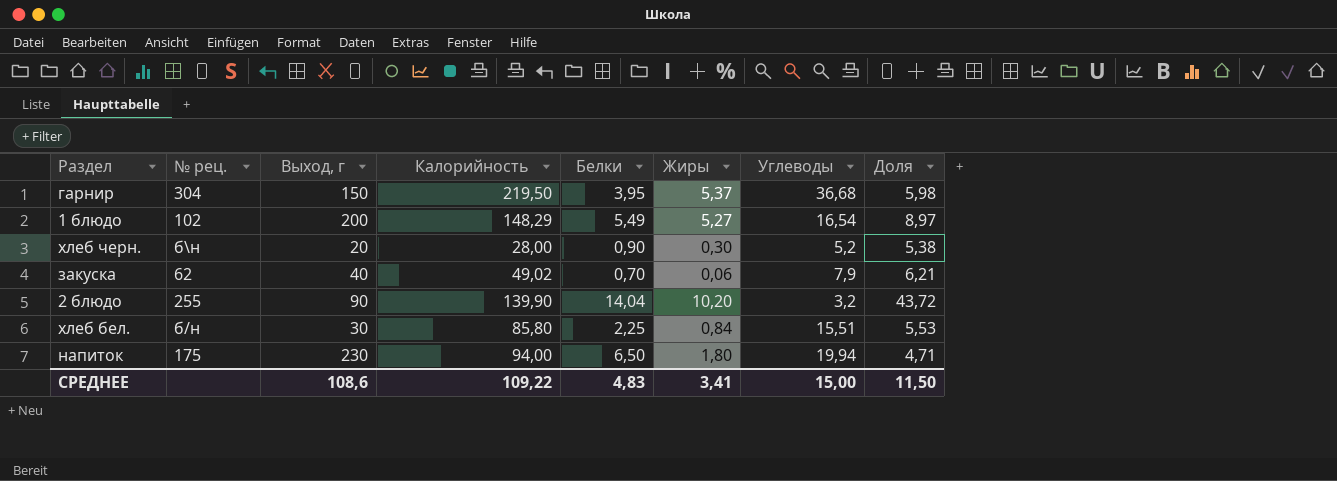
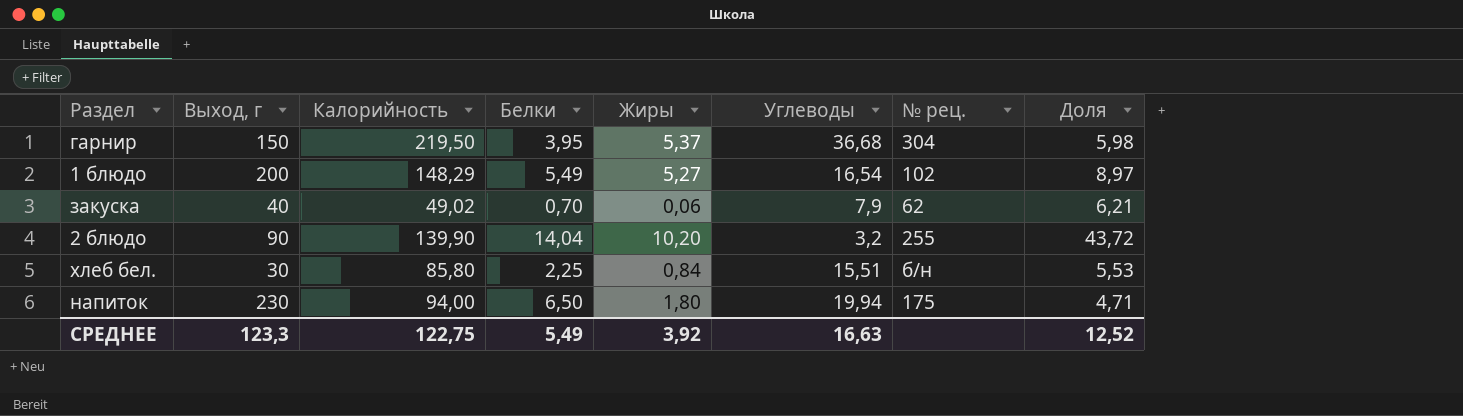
column № рец. | position: 2 -> 7
row хлеб черн.: б\н | 20 | 28,00 | 0,90 | 0,30 | 5,2 | 5,38 -> none
СРЕДНЕЕ | Выход, г: 108,6 -> 123,3
СРЕДНЕЕ | Калорийность: 109,22 -> 122,75
СРЕДНЕЕ | Белки: 4,83 -> 5,49
СРЕДНЕЕ | Жиры: 3,41 -> 3,92
СРЕДНЕЕ | Углеводы: 15,00 -> 16,63
СРЕДНЕЕ | Доля: 11,50 -> 12,52

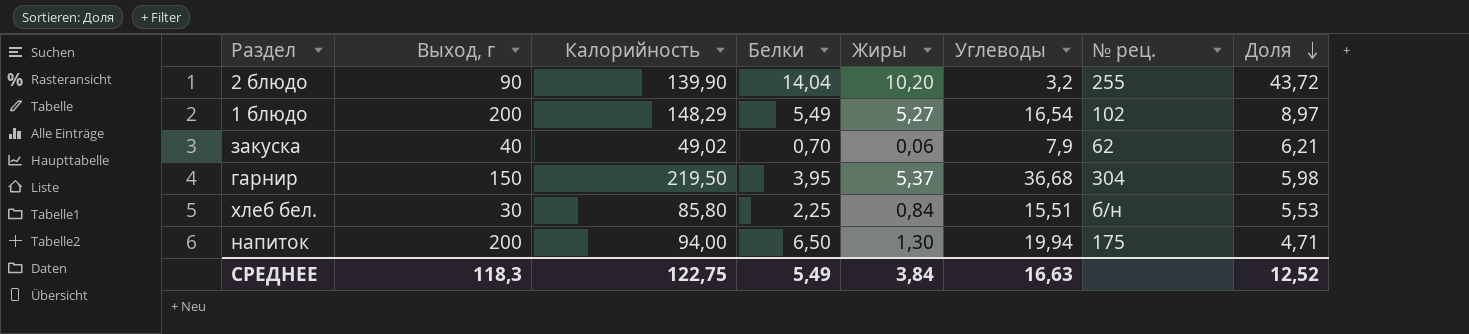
row order: none -> Доля descending
напиток | Выход, г: 230 -> 200
напиток | Жиры: 1,80 -> 1,30
СРЕДНЕЕ | Выход, г: 123,3 -> 118,3
СРЕДНЕЕ | Жиры: 3,92 -> 3,84

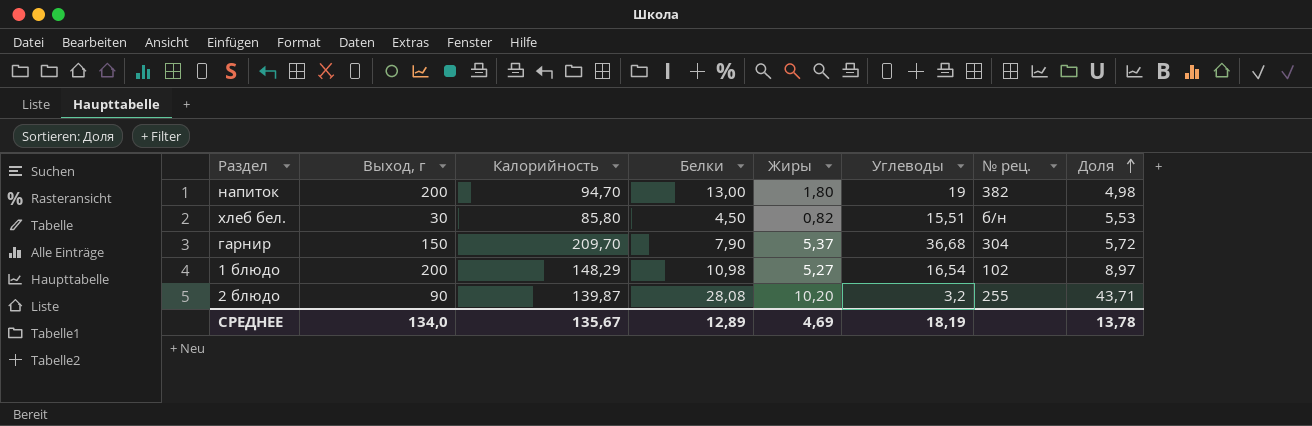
row order: Доля descending -> Доля ascending
row закуска: 40 | 49,02 | 0,70 | 0,06 | 7,9 | 62 | 6,21 -> none
напиток | Калорийность: 94,00 -> 94,70
напиток | Белки: 6,50 -> 13,00
напиток | Жиры: 1,30 -> 1,80
напиток | Углеводы: 19,94 -> 19
напиток | № рец.: 175 -> 382
напиток | Доля: 4,71 -> 4,98
хлеб бел. | Белки: 2,25 -> 4,50
хлеб бел. | Жиры: 0,84 -> 0,82
гарнир | Калорийность: 219,50 -> 209,70
гарнир | Белки: 3,95 -> 7,90
гарнир | Доля: 5,98 -> 5,72
1 блюдо | Белки: 5,49 -> 10,98
2 блюдо | Калорийность: 139,90 -> 139,87
2 блюдо | Белки: 14,04 -> 28,08
2 блюдо | Доля: 43,72 -> 43,71
СРЕДНЕЕ | Выход, г: 118,3 -> 134,0
СРЕДНЕЕ | Калорийность: 122,75 -> 135,67
СРЕДНЕЕ | Белки: 5,49 -> 12,89
СРЕДНЕЕ | Жиры: 3,84 -> 4,69
СРЕДНЕЕ | Углеводы: 16,63 -> 18,19
СРЕДНЕЕ | Доля: 12,52 -> 13,78

